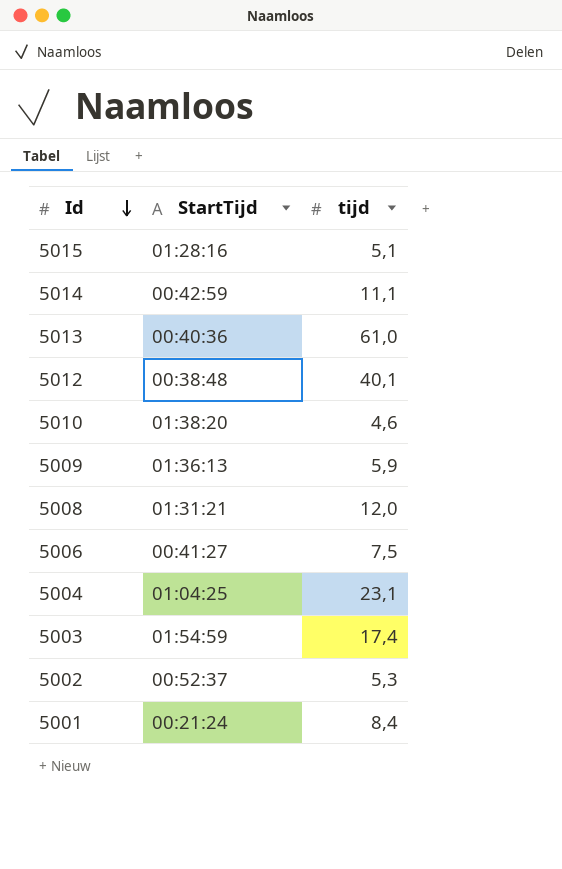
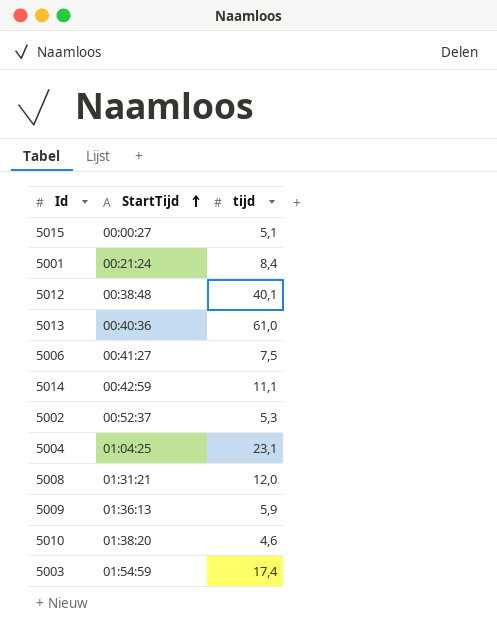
row order: Id descending -> StartTijd ascending
5015 | StartTijd: 01:28:16 -> 00:00:27

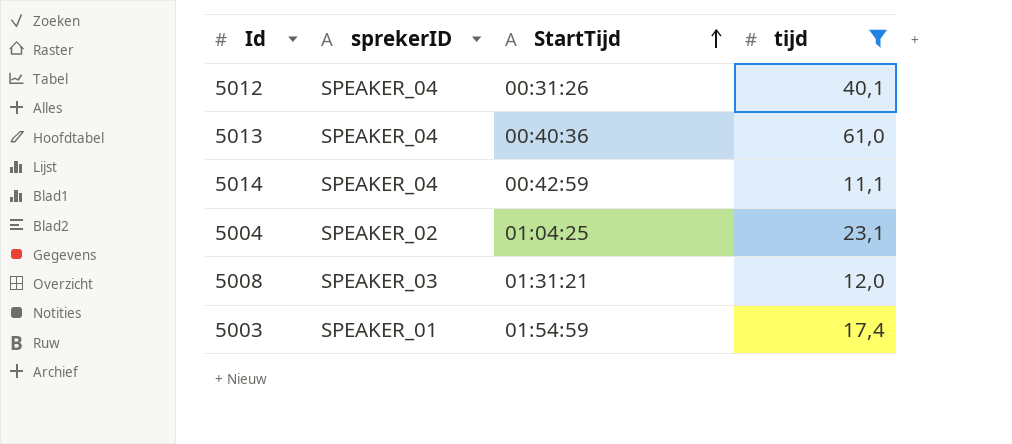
filter: none -> tijd >= 11,1
column sprekerID | position: none -> 2
5012 | StartTijd: 00:38:48 -> 00:31:26

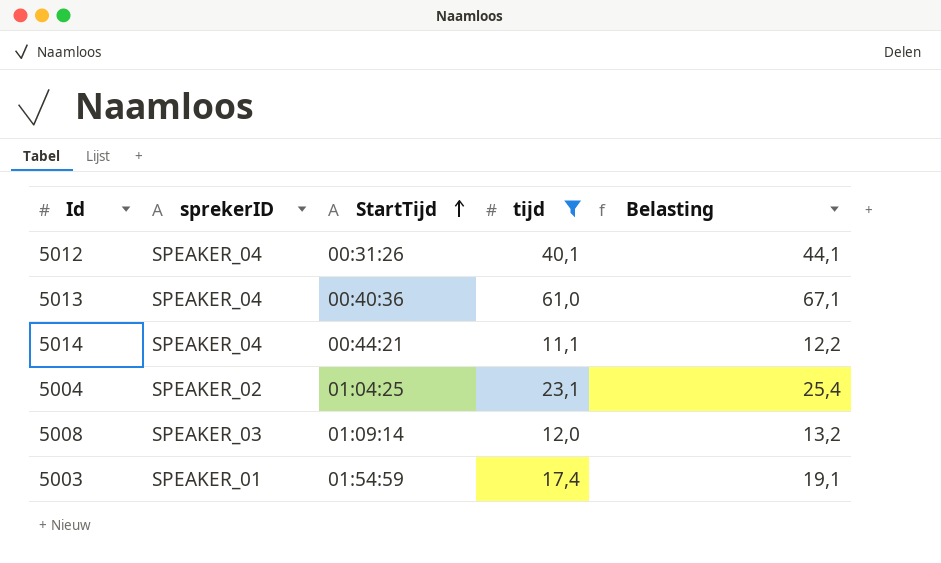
column Belasting | formula: none -> [tijd] * 1,1
5014 | StartTijd: 00:42:59 -> 00:44:21
5008 | StartTijd: 01:31:21 -> 01:09:14

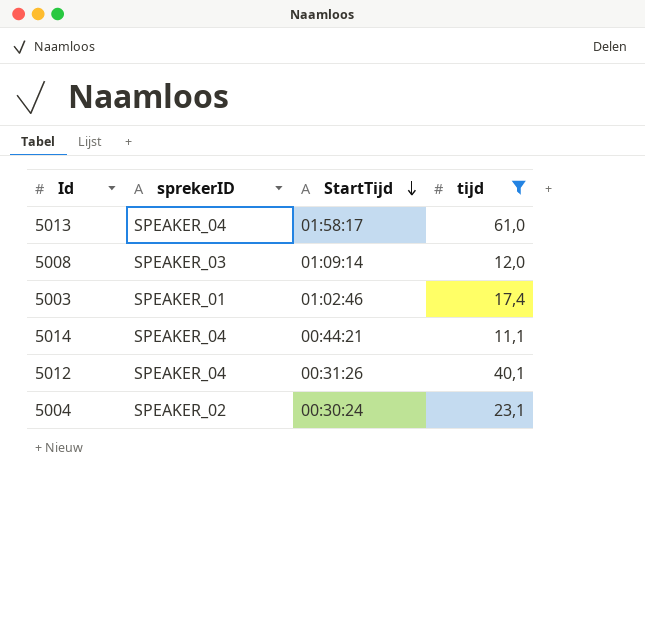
row order: StartTijd ascending -> StartTijd descending
column Belasting | formula: [tijd] * 1,1 -> none
5013 | StartTijd: 00:40:36 -> 01:58:17
5003 | StartTijd: 01:54:59 -> 01:02:46
5004 | StartTijd: 01:04:25 -> 00:30:24

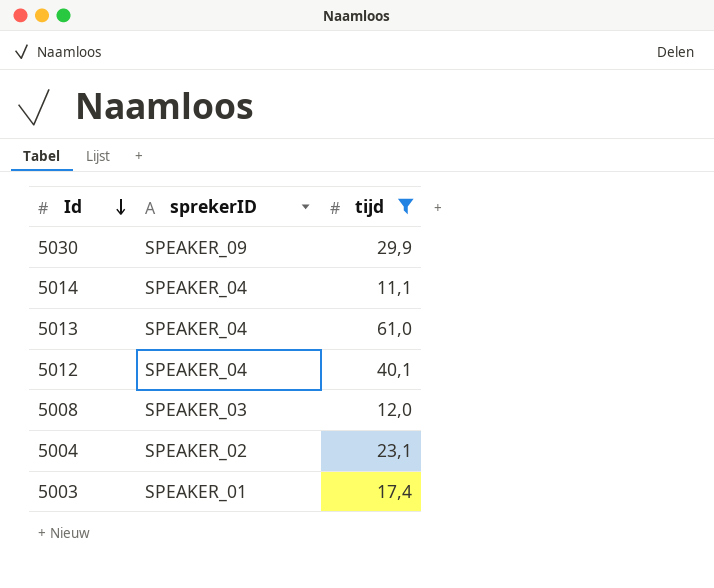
row order: StartTijd descending -> Id descending
column StartTijd | position: 3 -> none
row 5030: none -> SPEAKER_09 | 29,9

